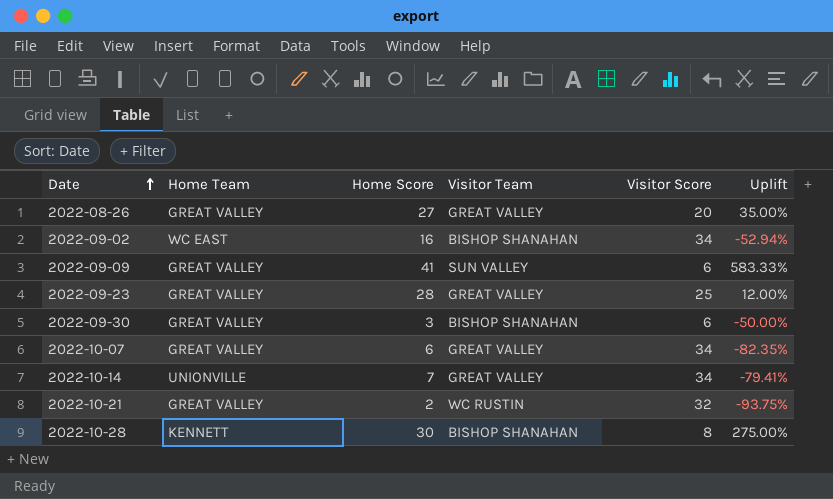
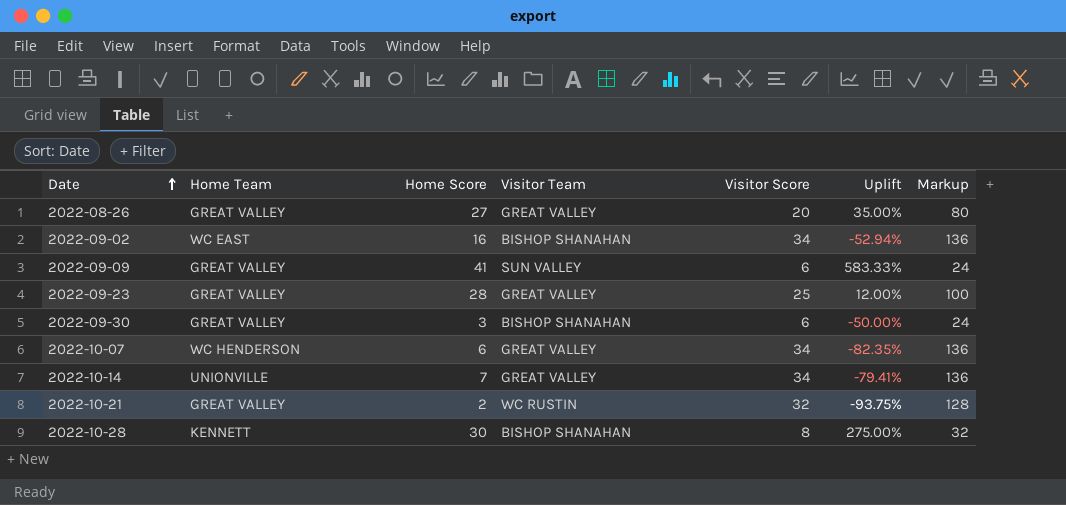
column Markup | formula: none -> [Visitor Score] * 4
2022-10-07 | Home Team: GREAT VALLEY -> WC HENDERSON

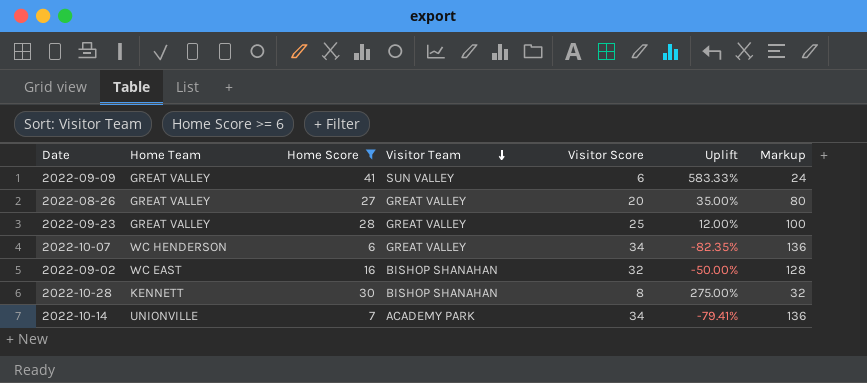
filter: none -> Home Score >= 6
row order: Date ascending -> Visitor Team descending
2022-09-02 | Visitor Score: 34 -> 32
2022-09-02 | Uplift: -52.94% -> -50.00%
2022-09-02 | Markup: 136 -> 128
2022-10-14 | Visitor Team: GREAT VALLEY -> ACADEMY PARK

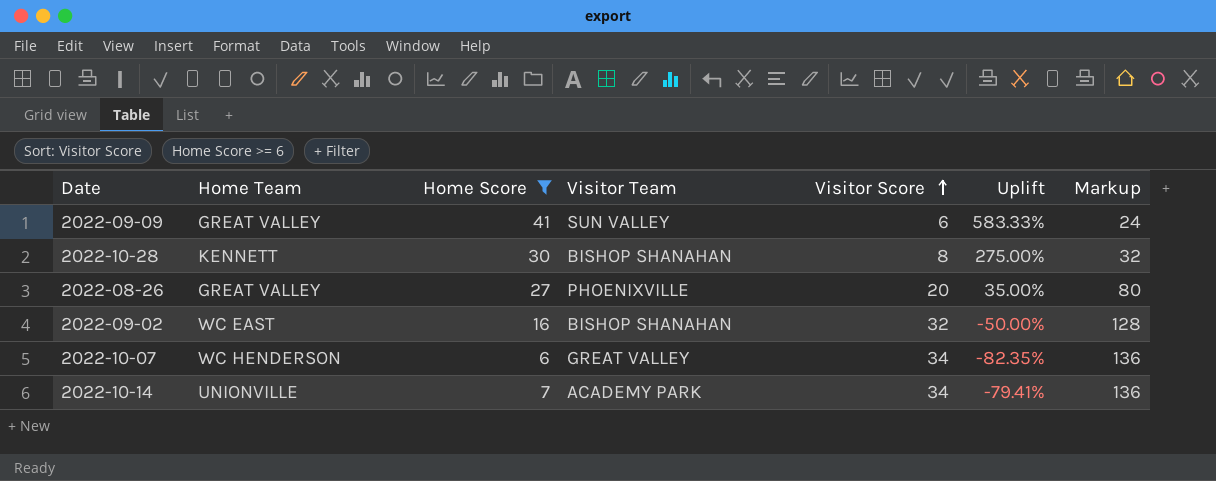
row order: Visitor Team descending -> Visitor Score ascending
row 2022-09-23: GREAT VALLEY | 28 | GREAT VALLEY | 25 | 12.00% | 100 -> none
2022-08-26 | Visitor Team: GREAT VALLEY -> PHOENIXVILLE

